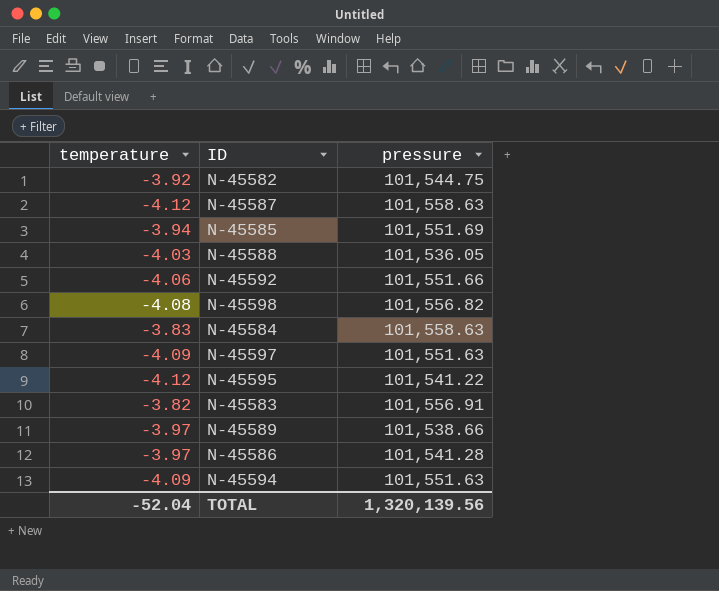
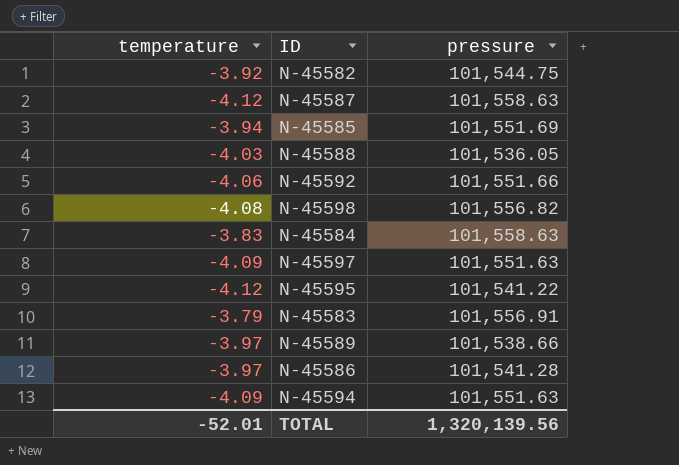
N-45583 | temperature: -3.82 -> -3.79
TOTAL | temperature: -52.04 -> -52.01

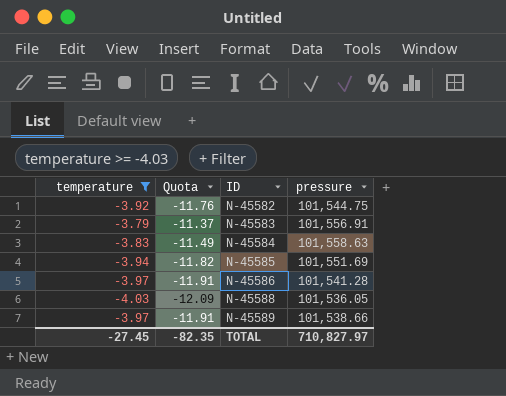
filter: none -> temperature >= -4.03
row order: none -> ID ascending
column Quota | formula: none -> [temperature] * 3
TOTAL | temperature: -52.01 -> -27.45
TOTAL | pressure: 1,320,139.56 -> 710,827.97

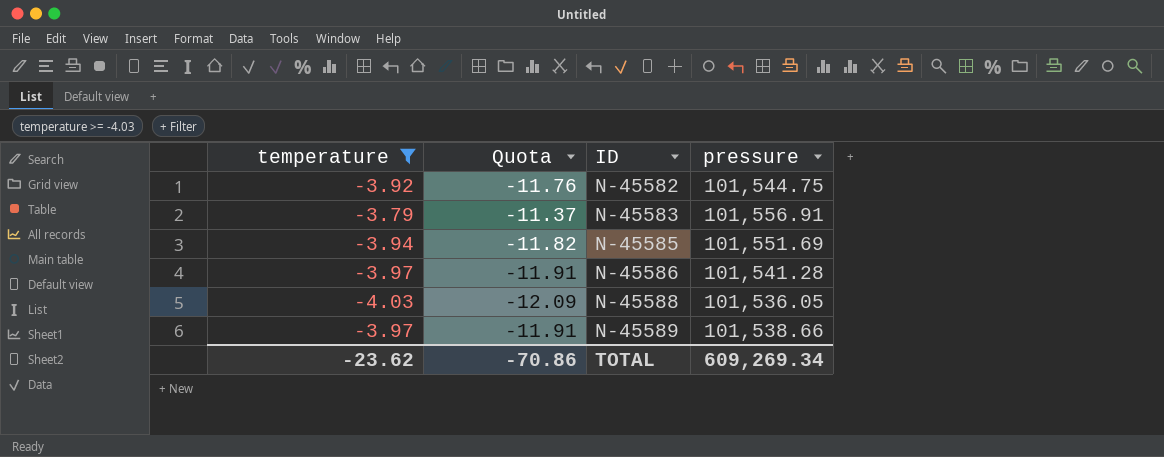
row N-45584: -3.83 | -11.49 | 101,558.63 -> none
TOTAL | temperature: -27.45 -> -23.62
TOTAL | Quota: -82.35 -> -70.86
TOTAL | pressure: 710,827.97 -> 609,269.34

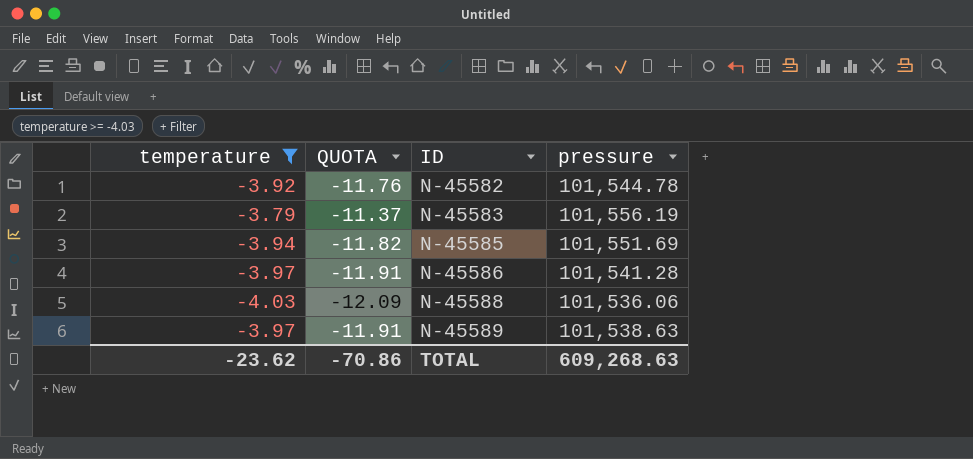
column name: Quota -> QUOTA
N-45582 | pressure: 101,544.75 -> 101,544.78
N-45583 | pressure: 101,556.91 -> 101,556.19
N-45588 | pressure: 101,536.05 -> 101,536.06
N-45589 | pressure: 101,538.66 -> 101,538.63
TOTAL | pressure: 609,269.34 -> 609,268.63

